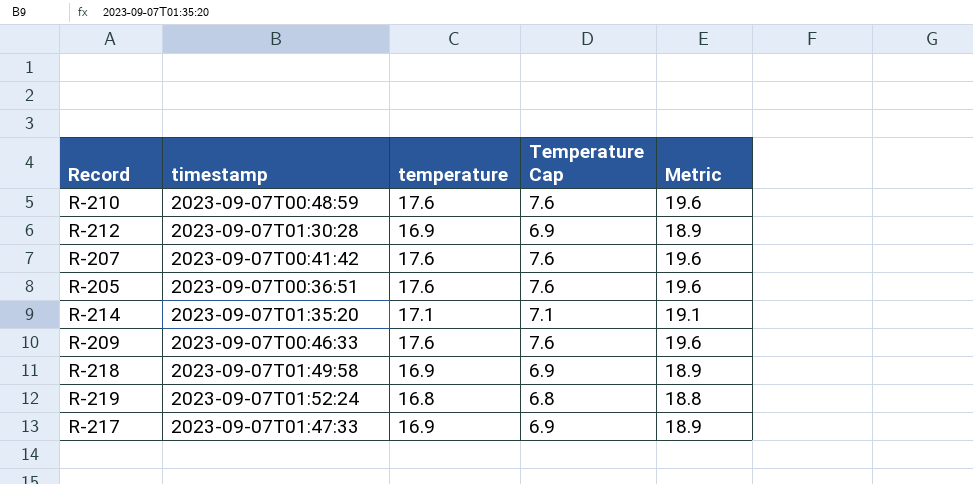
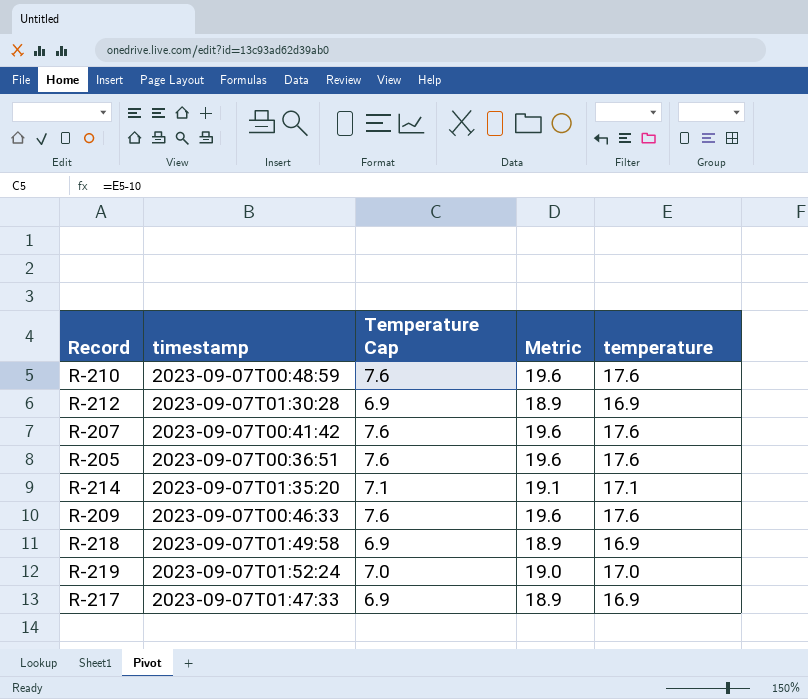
column temperature | position: 3 -> 5
R-219 | Temperature Cap: 6.8 -> 7.0
R-219 | Metric: 18.8 -> 19.0
R-219 | temperature: 16.8 -> 17.0

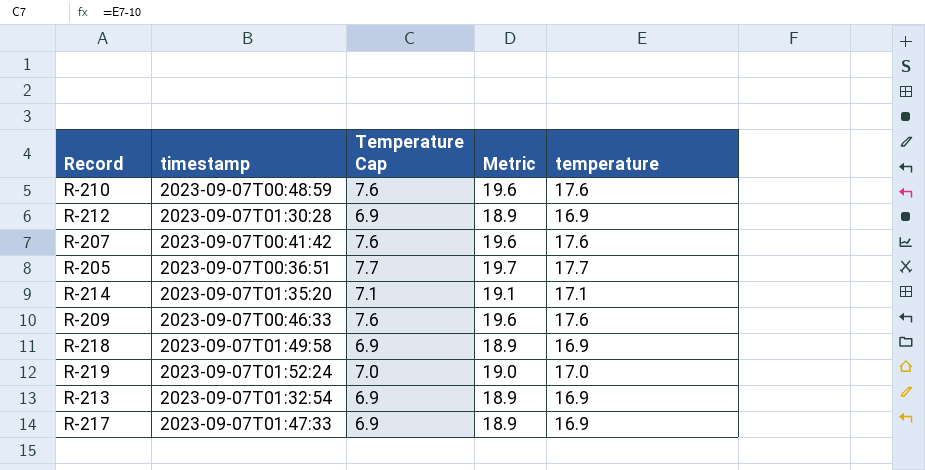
R-205 | Temperature Cap: 7.6 -> 7.7
R-205 | Metric: 19.6 -> 19.7
R-205 | temperature: 17.6 -> 17.7
row R-213: none -> 2023-09-07T01:32:54 | 6.9 | 18.9 | 16.9

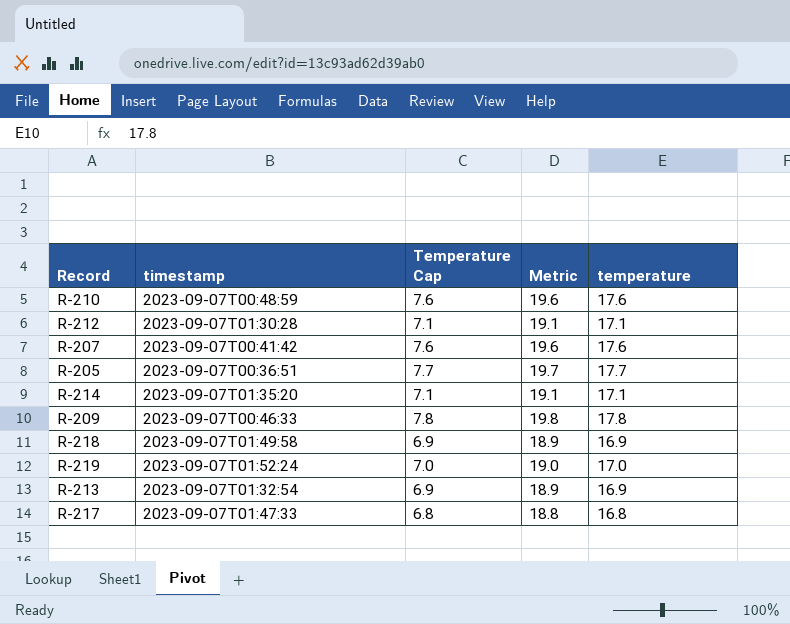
R-212 | Temperature Cap: 6.9 -> 7.1
R-212 | Metric: 18.9 -> 19.1
R-212 | temperature: 16.9 -> 17.1
R-209 | Temperature Cap: 7.6 -> 7.8
R-209 | Metric: 19.6 -> 19.8
R-209 | temperature: 17.6 -> 17.8
R-217 | Temperature Cap: 6.9 -> 6.8
R-217 | Metric: 18.9 -> 18.8
R-217 | temperature: 16.9 -> 16.8

